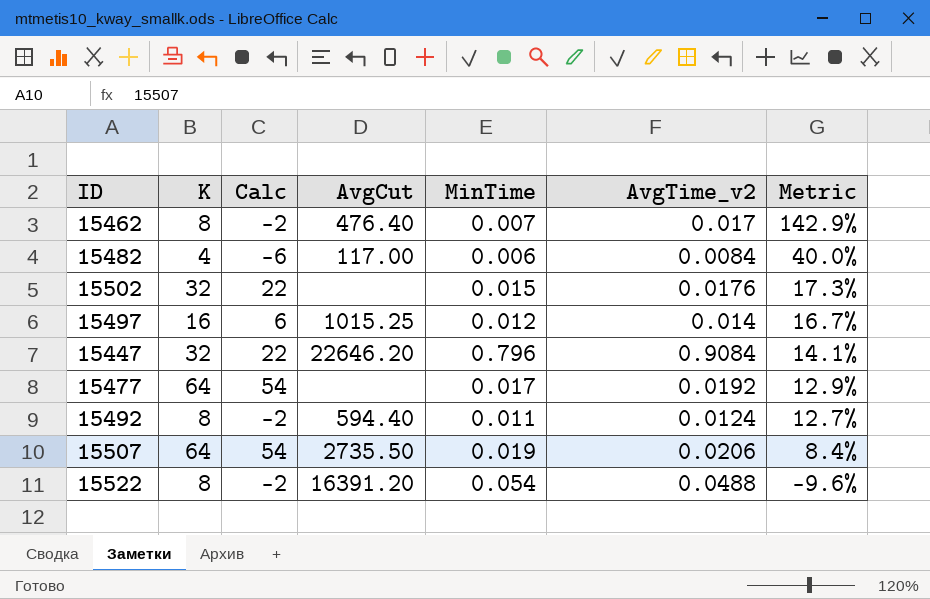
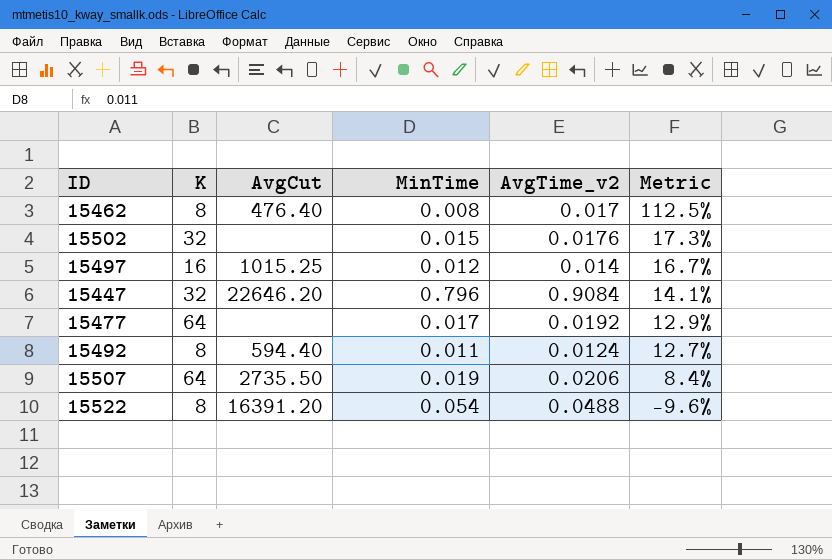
column Calc | formula: [K] - 10 -> none
row 15482: 4 | -6 | 117.00 | 0.006 | 0.0084 | 40.0% -> none
15462 | MinTime: 0.007 -> 0.008
15462 | Metric: 142.9% -> 112.5%

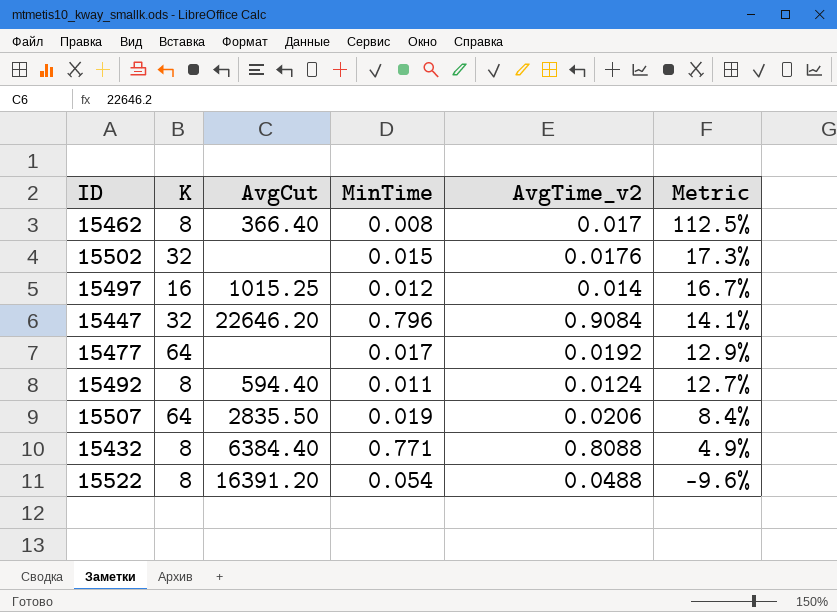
15462 | AvgCut: 476.40 -> 366.40
15507 | AvgCut: 2735.50 -> 2835.50
row 15432: none -> 8 | 6384.40 | 0.771 | 0.8088 | 4.9%

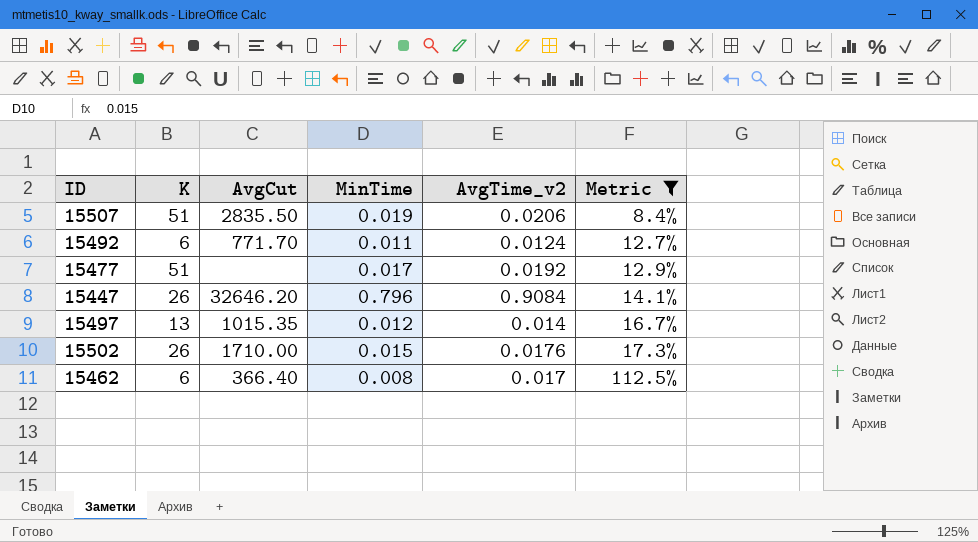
filter: none -> Metric >= 8.4%
row order: Metric descending -> Metric ascending
15507 | K: 64 -> 51
15492 | K: 8 -> 6
15492 | AvgCut: 594.40 -> 771.70
15477 | K: 64 -> 51
15447 | K: 32 -> 26
15447 | AvgCut: 22646.20 -> 32646.20
15497 | K: 16 -> 13
15497 | AvgCut: 1015.25 -> 1015.35
15502 | K: 32 -> 26
15502 | AvgCut: none -> 1710.00
15462 | K: 8 -> 6

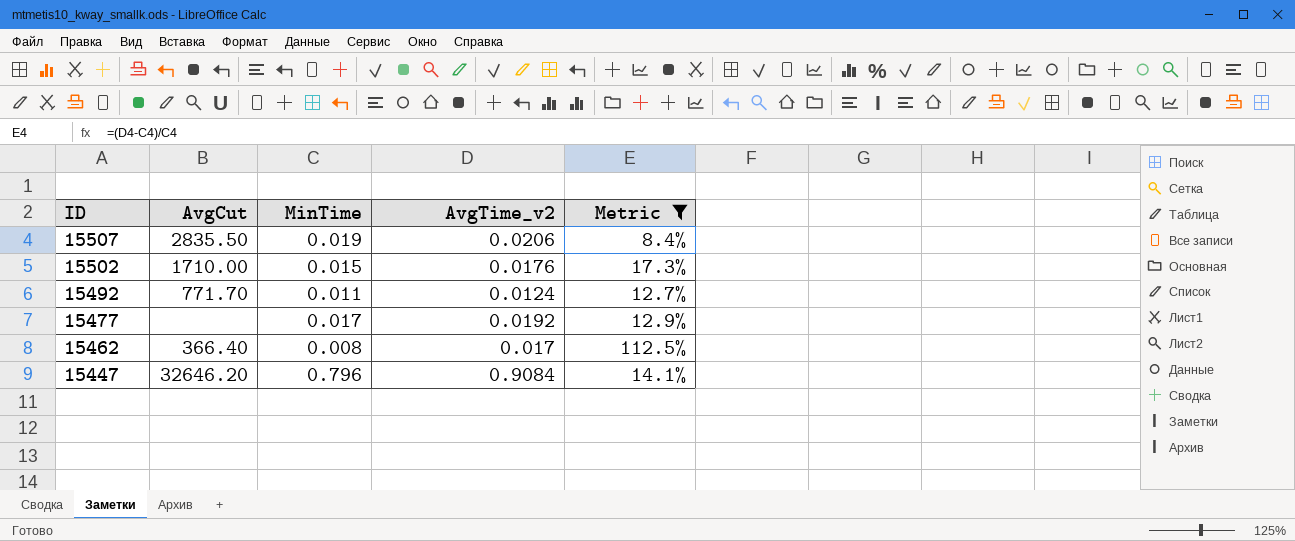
row order: Metric ascending -> ID descending
column K | position: 2 -> none
row 15497: 13 | 1015.35 | 0.012 | 0.014 | 16.7% -> none

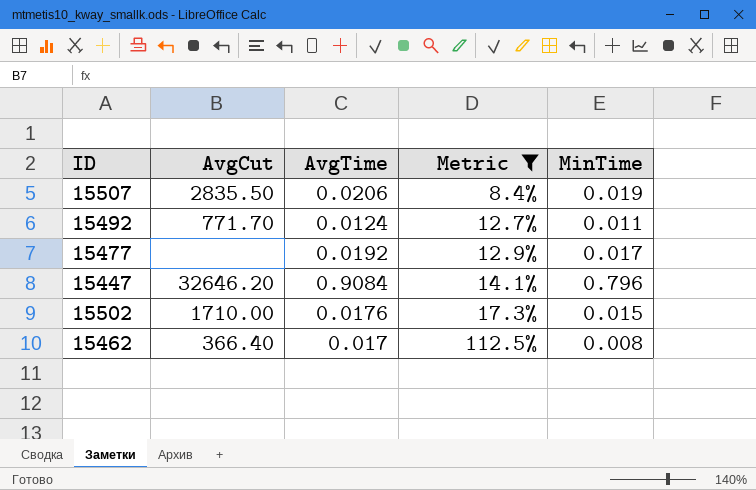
row order: ID descending -> Metric ascending
column name: AvgTime_v2 -> AvgTime
column MinTime | position: 3 -> 5

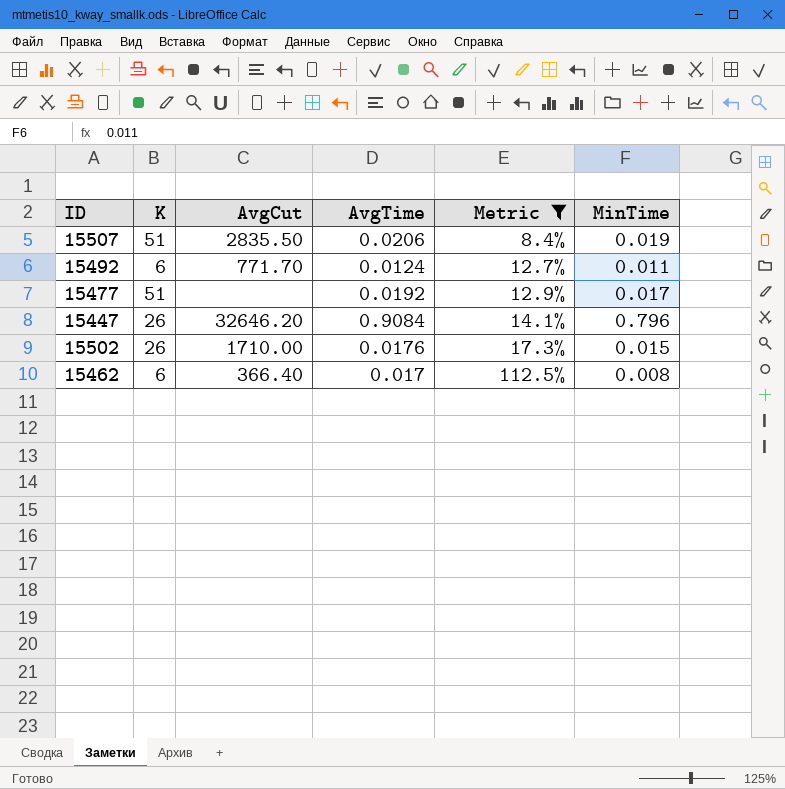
column K | position: none -> 2

